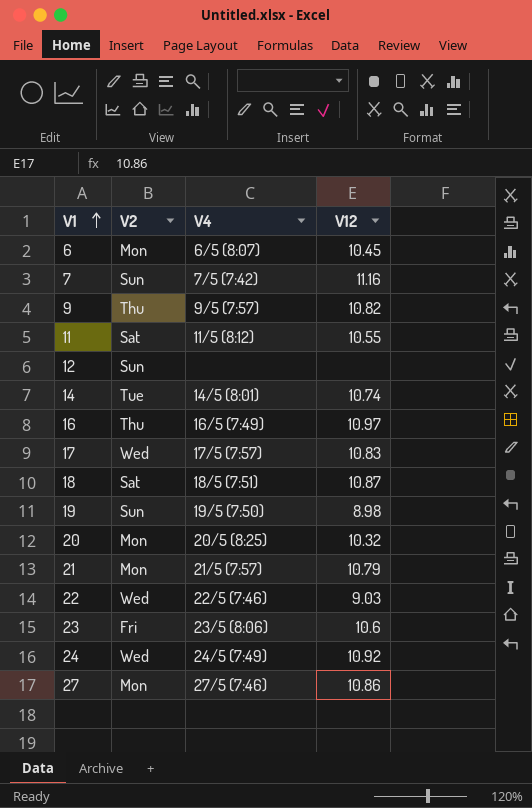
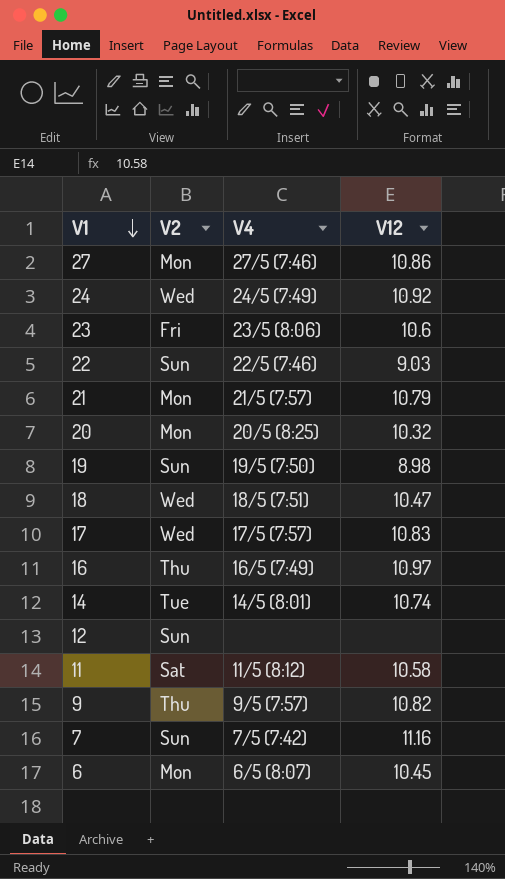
row order: V1 ascending -> V1 descending
22 | V2: Wed -> Sun
18 | V2: Sat -> Wed
18 | V12: 10.87 -> 10.47
11 | V12: 10.55 -> 10.58

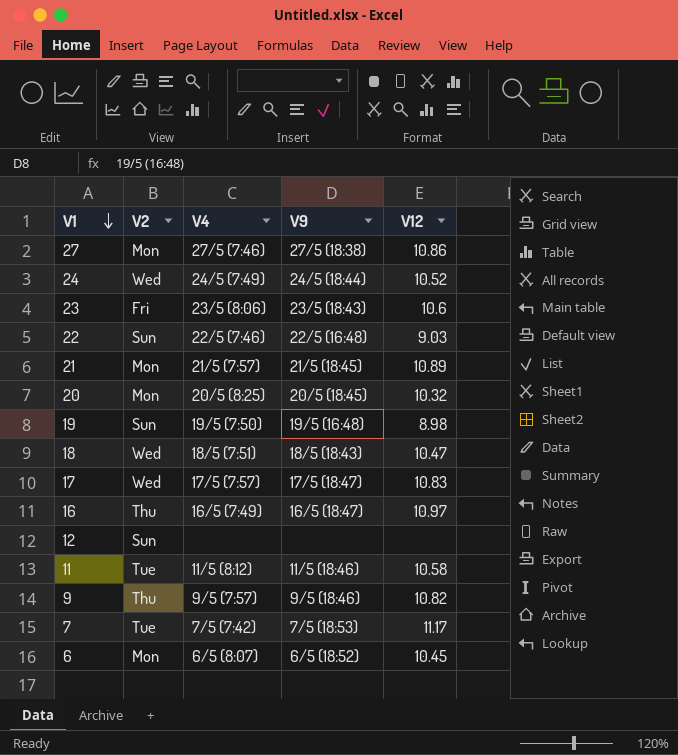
column V9 | position: none -> 4
row 14: Tue | 14/5 (8:01) | 10.74 -> none
24 | V12: 10.92 -> 10.52
21 | V12: 10.79 -> 10.89
11 | V2: Sat -> Tue
7 | V2: Sun -> Tue
7 | V12: 11.16 -> 11.17

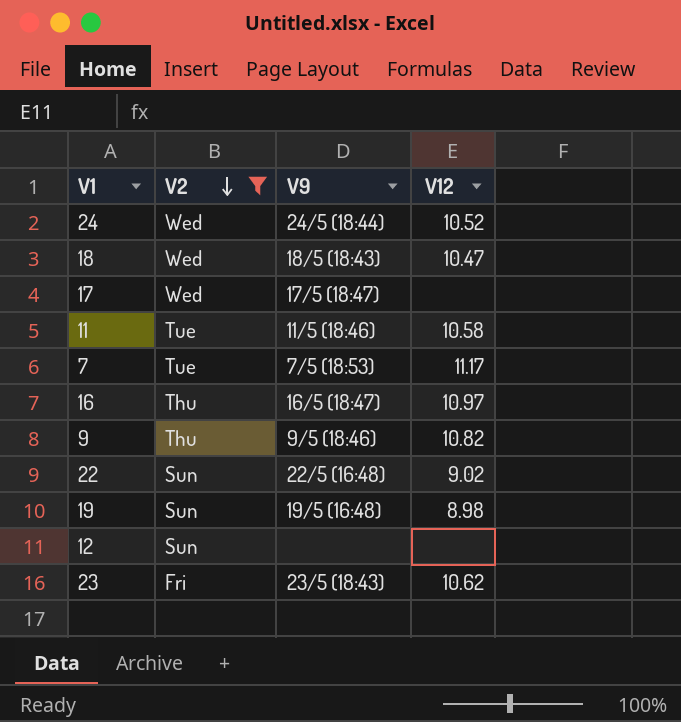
filter: none -> V2 != Mon
row order: V1 descending -> V2 descending
column V4 | position: 3 -> none
17 | V12: 10.83 -> none
22 | V12: 9.03 -> 9.02
23 | V12: 10.6 -> 10.62

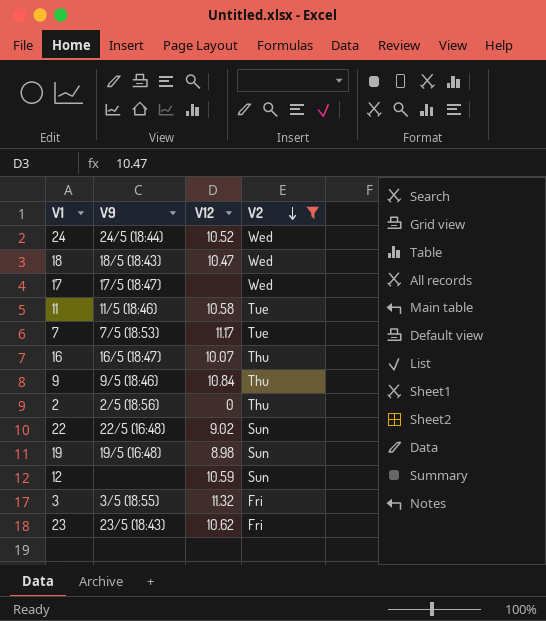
column V2 | position: 2 -> 4
16 | V12: 10.97 -> 10.07
9 | V12: 10.82 -> 10.84
row 2: none -> 2/5 (18:56) | 0 | Thu
12 | V12: none -> 10.59
row 3: none -> 3/5 (18:55) | 11.32 | Fri

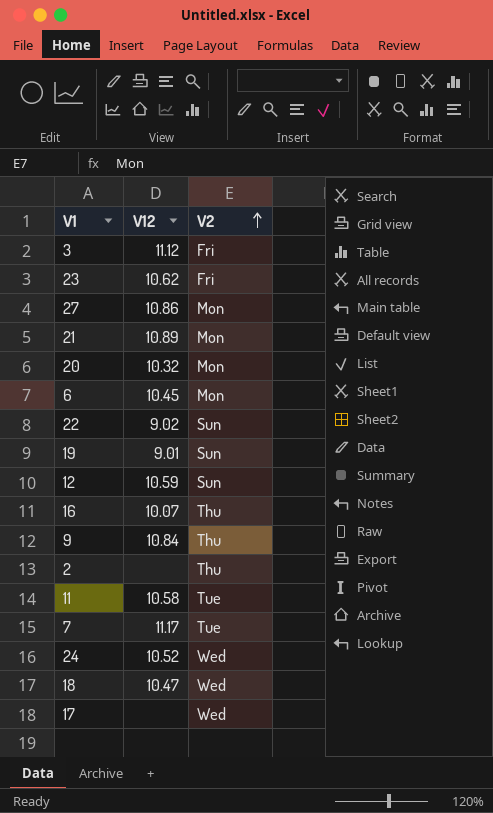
filter: V2 != Mon -> none
row order: V2 descending -> V2 ascending
column V9 | position: 2 -> none
3 | V12: 11.32 -> 11.12
19 | V12: 8.98 -> 9.01
2 | V12: 0 -> none

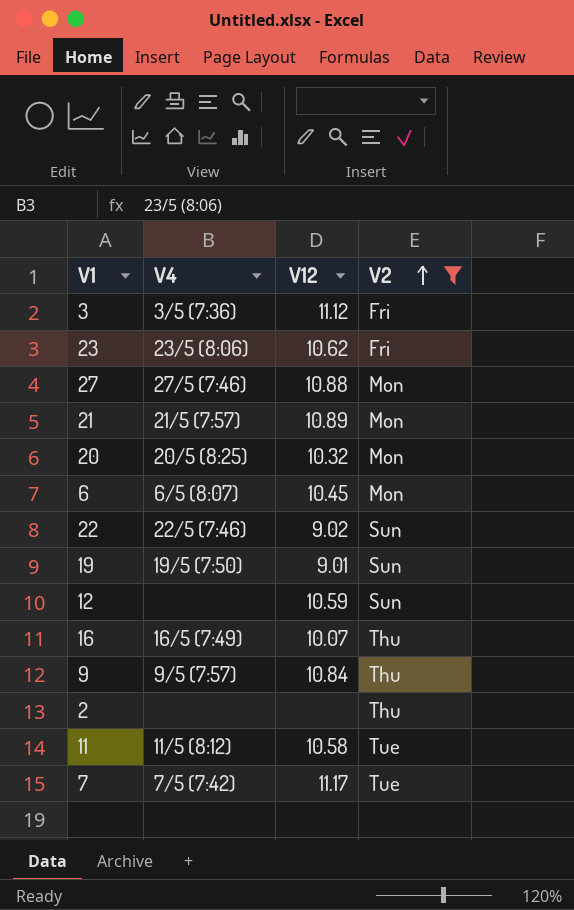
filter: none -> V2 != Wed
column V4 | position: none -> 2
27 | V12: 10.86 -> 10.88

